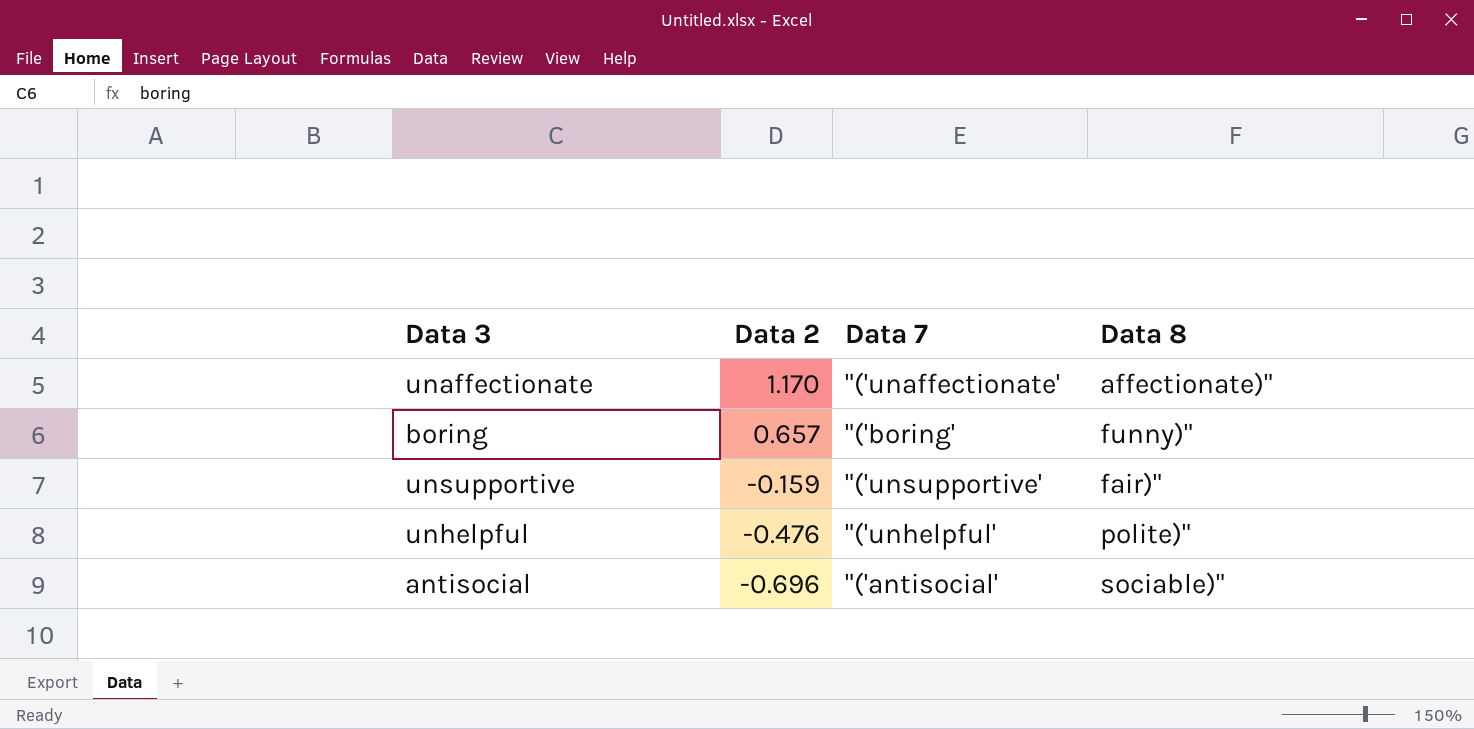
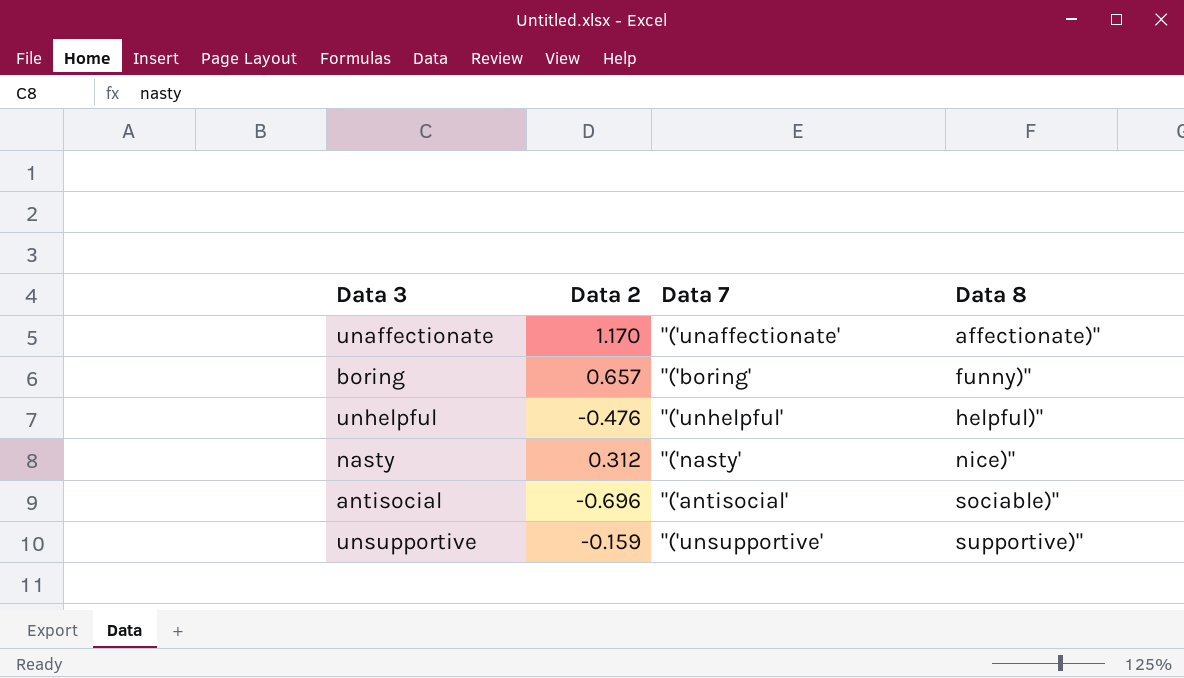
row order: Data 2 descending -> Data 8 ascending
unhelpful | Data 8: polite)" -> helpful)"
row nasty: none -> 0.312 | "('nasty' | nice)"
unsupportive | Data 8: fair)" -> supportive)"

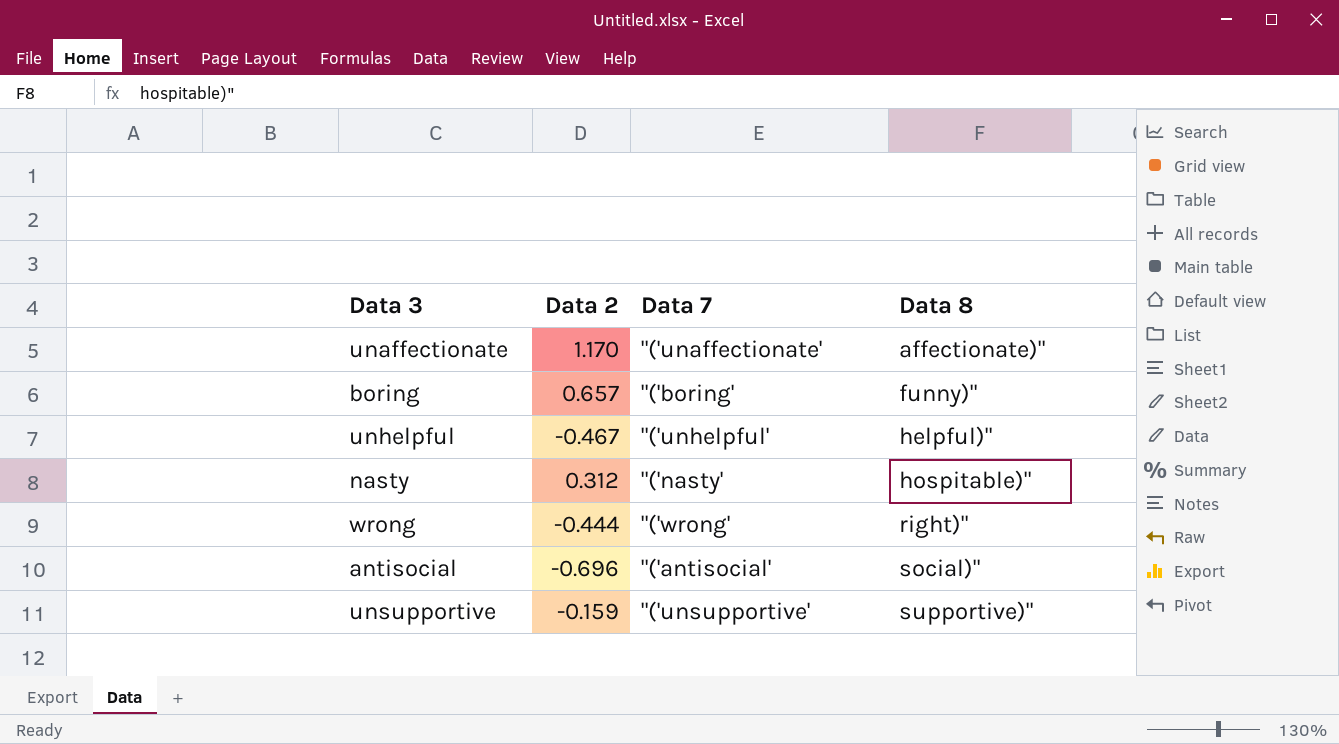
unhelpful | Data 2: -0.476 -> -0.467
nasty | Data 8: nice)" -> hospitable)"
row wrong: none -> -0.444 | "('wrong' | right)"
antisocial | Data 8: sociable)" -> social)"

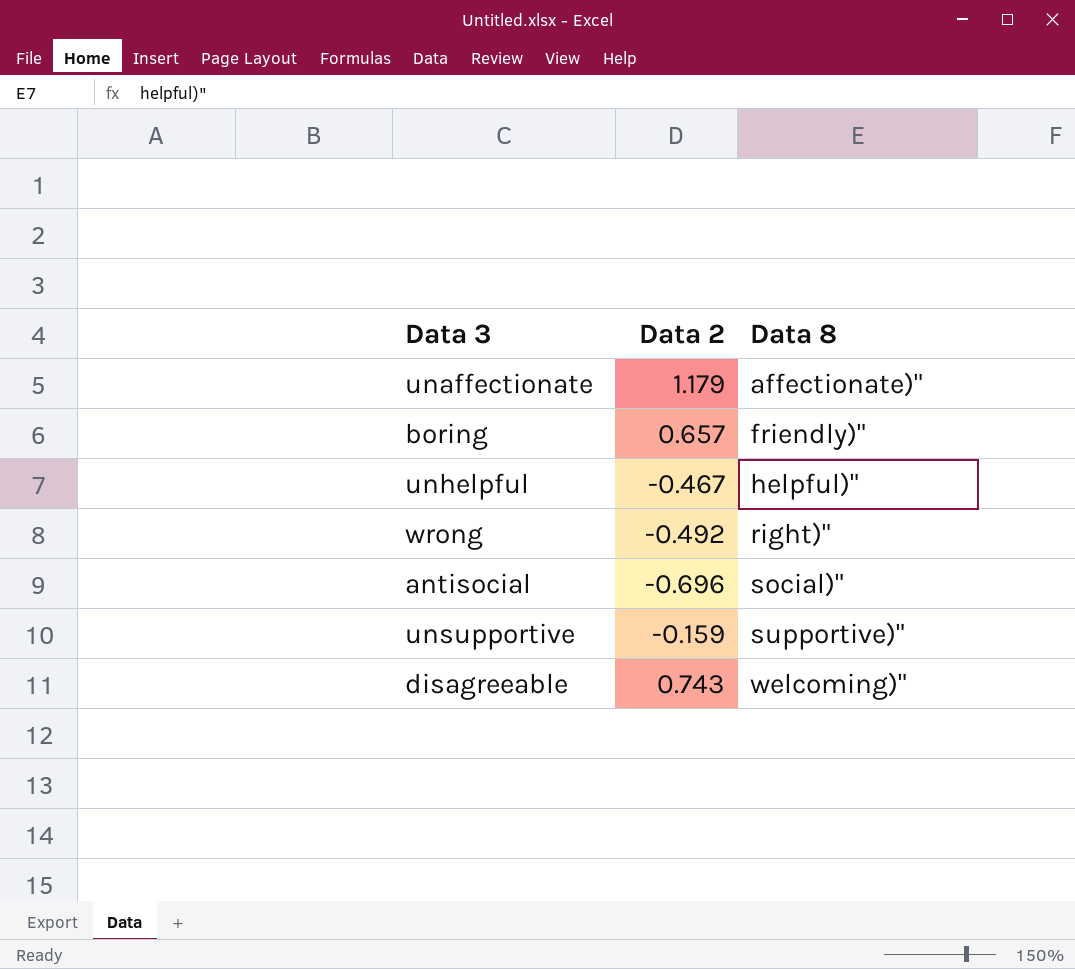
column Data 7 | position: 3 -> none
row nasty: 0.312 | "('nasty' | hospitable)" -> none
unaffectionate | Data 2: 1.170 -> 1.179
boring | Data 8: funny)" -> friendly)"
wrong | Data 2: -0.444 -> -0.492
row disagreeable: none -> 0.743 | welcoming)"

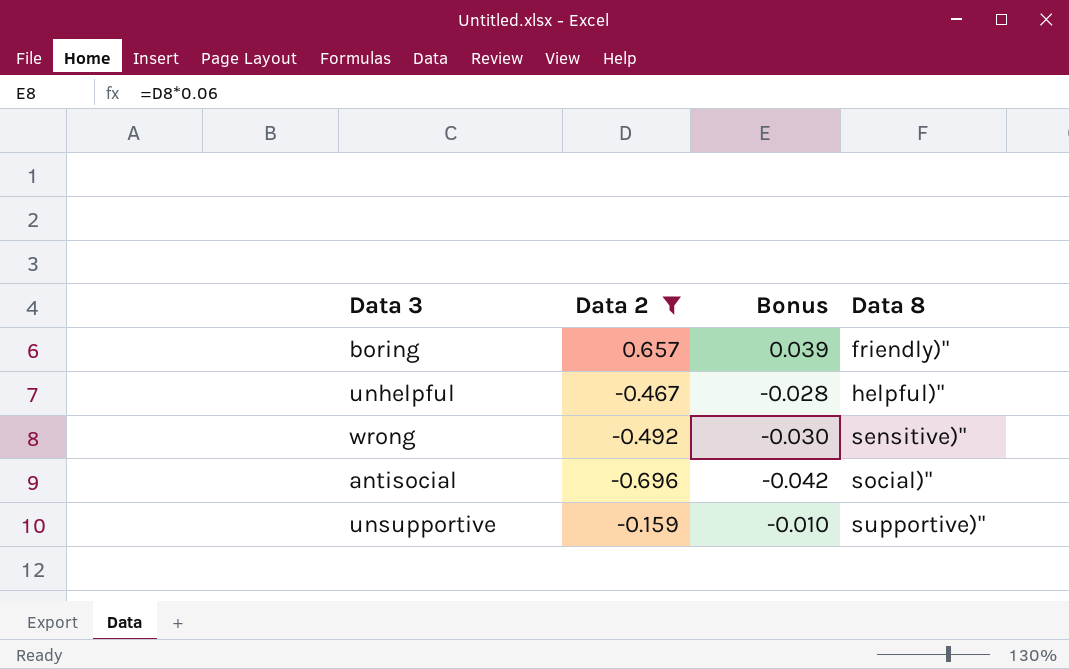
filter: none -> Data 2 <= 0.657
column Bonus | formula: none -> [Data 2] * 0.06
wrong | Data 8: right)" -> sensitive)"

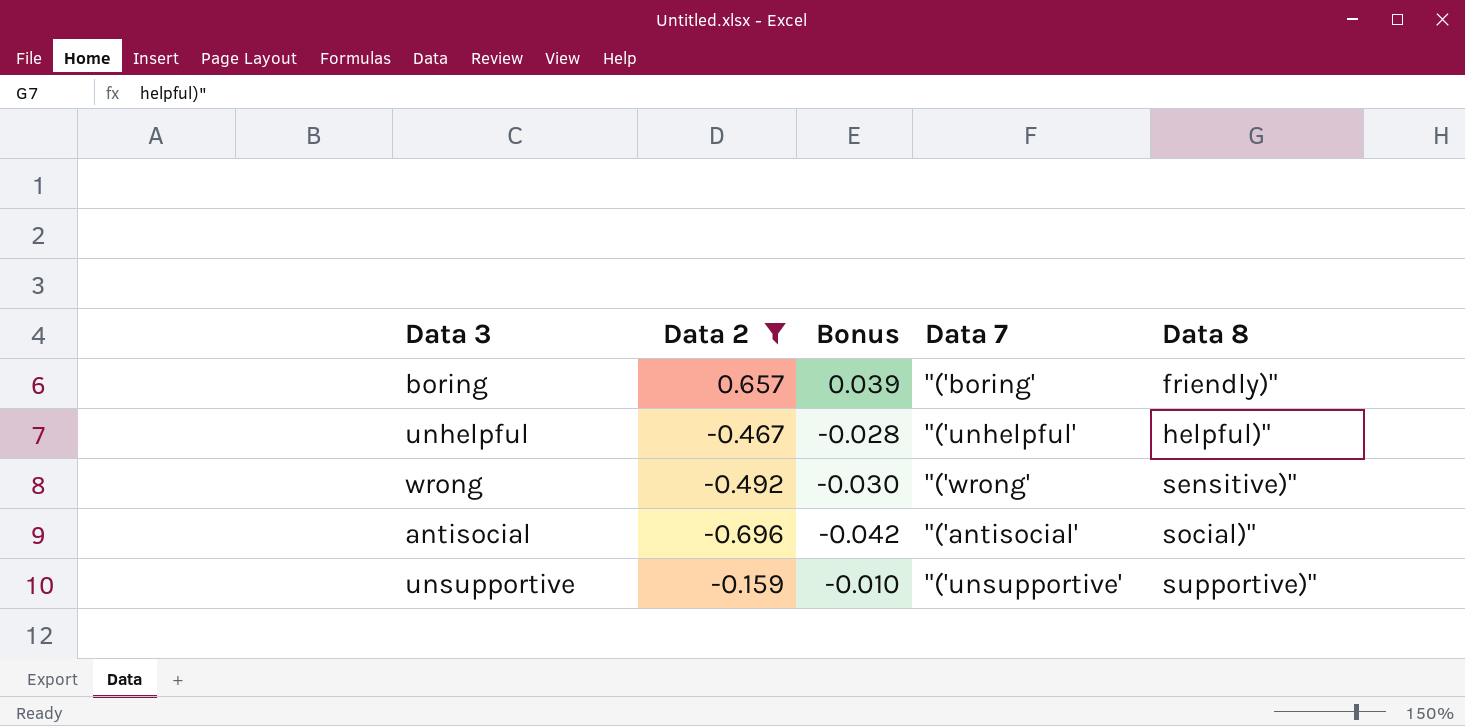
column Data 7 | position: none -> 4

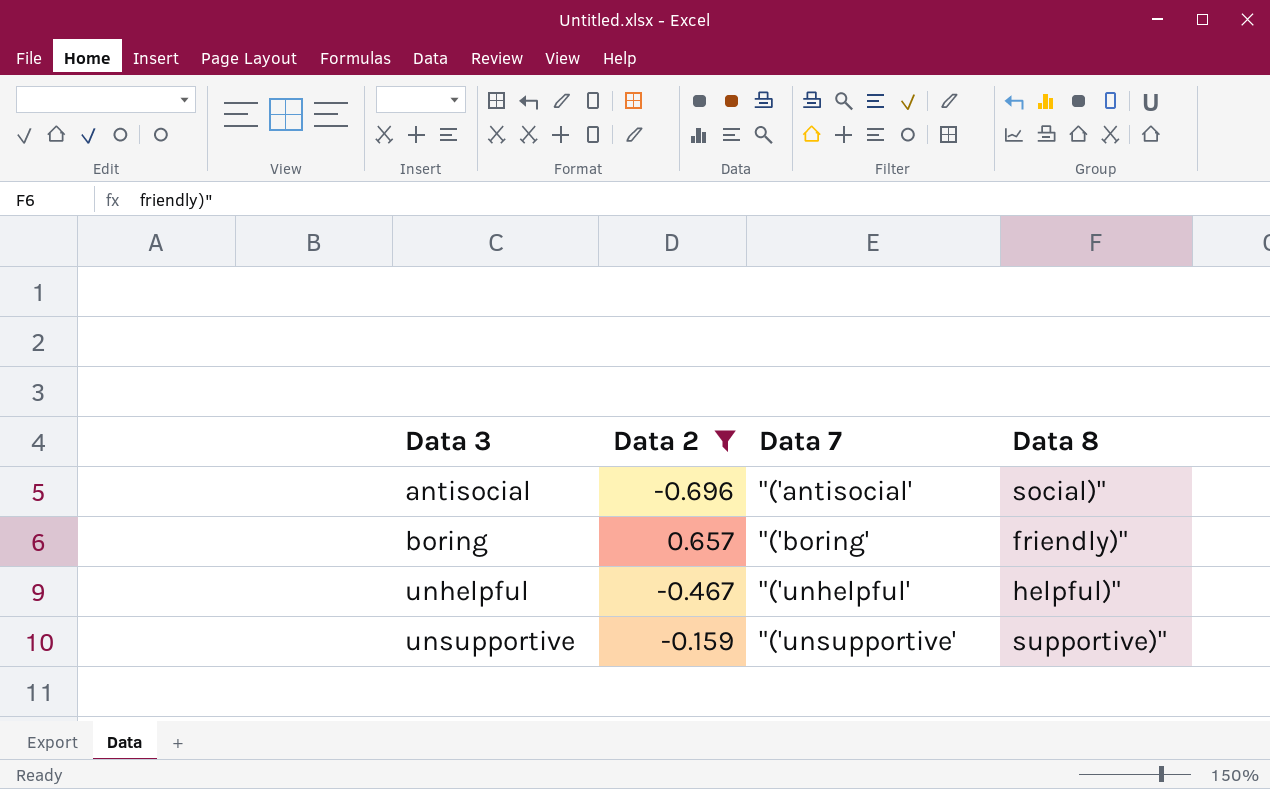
row order: Data 8 ascending -> Data 3 ascending
column Bonus | formula: [Data 2] * 0.06 -> none
row wrong: -0.492 | -0.030 | "('wrong' | sensitive)" -> none

